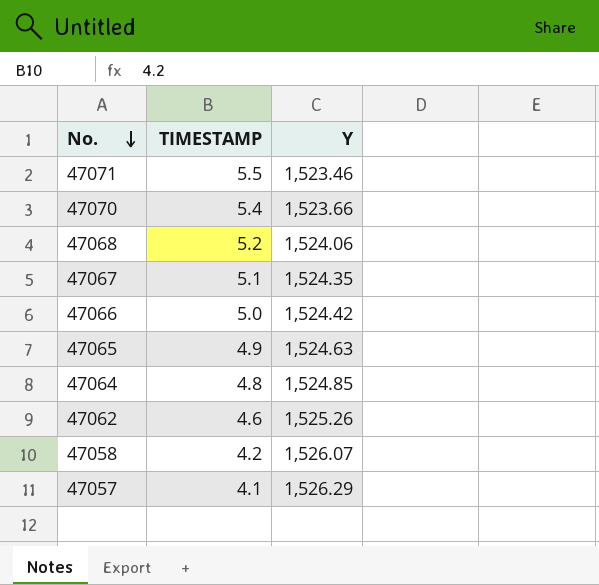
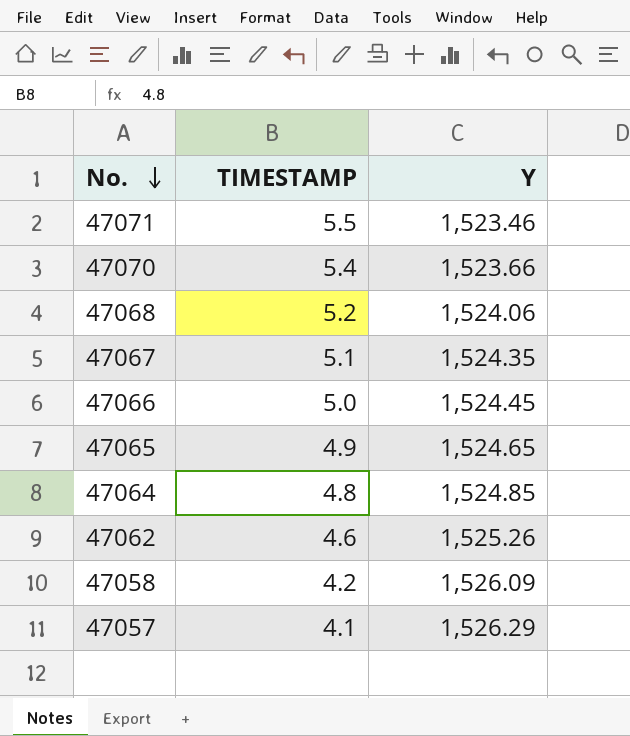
47066 | Y: 1,524.42 -> 1,524.45
47065 | Y: 1,524.63 -> 1,524.65
47058 | Y: 1,526.07 -> 1,526.09

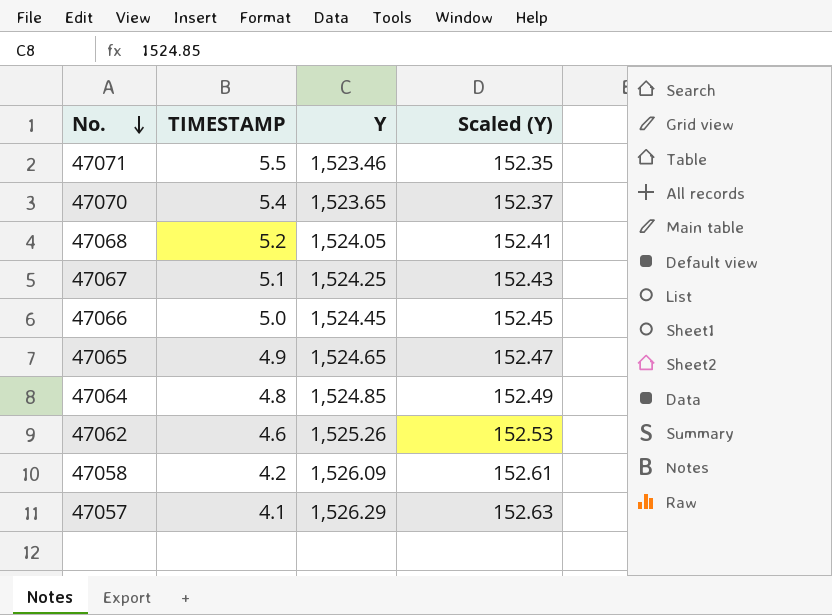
column Scaled (Y) | formula: none -> [Y] * 0.1
47070 | Y: 1,523.66 -> 1,523.65
47068 | Y: 1,524.06 -> 1,524.05
47067 | Y: 1,524.35 -> 1,524.25

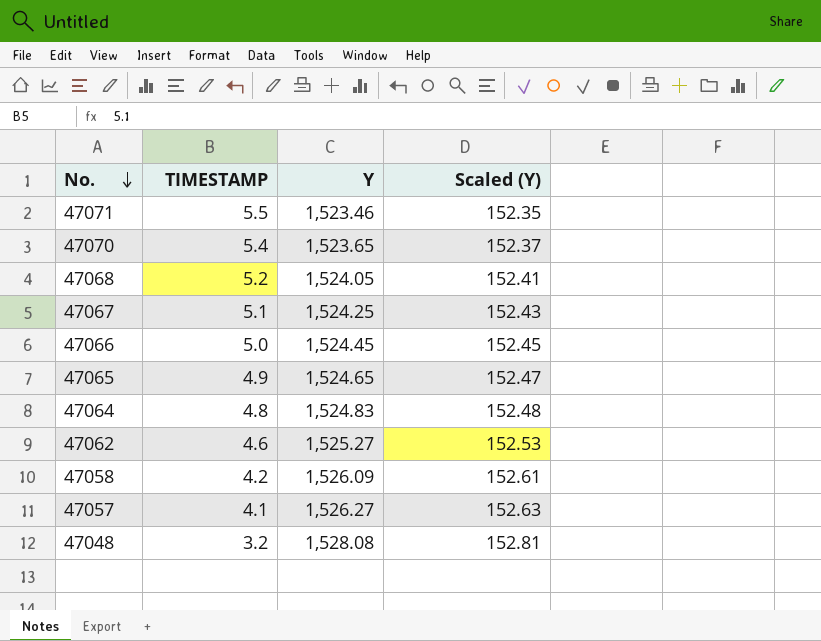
47064 | Y: 1,524.85 -> 1,524.83
47064 | Scaled (Y): 152.49 -> 152.48
47062 | Y: 1,525.26 -> 1,525.27
47057 | Y: 1,526.29 -> 1,526.27
row 47048: none -> 3.2 | 1,528.08 | 152.81

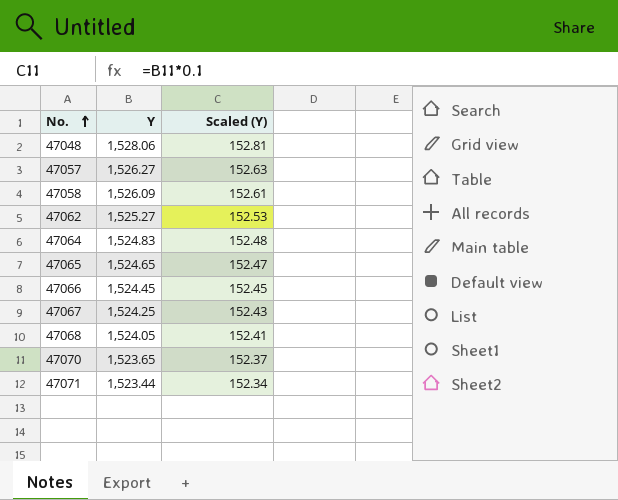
row order: No. descending -> No. ascending
column TIMESTAMP | position: 2 -> none
47048 | Y: 1,528.08 -> 1,528.06
47071 | Y: 1,523.46 -> 1,523.44
47071 | Scaled (Y): 152.35 -> 152.34

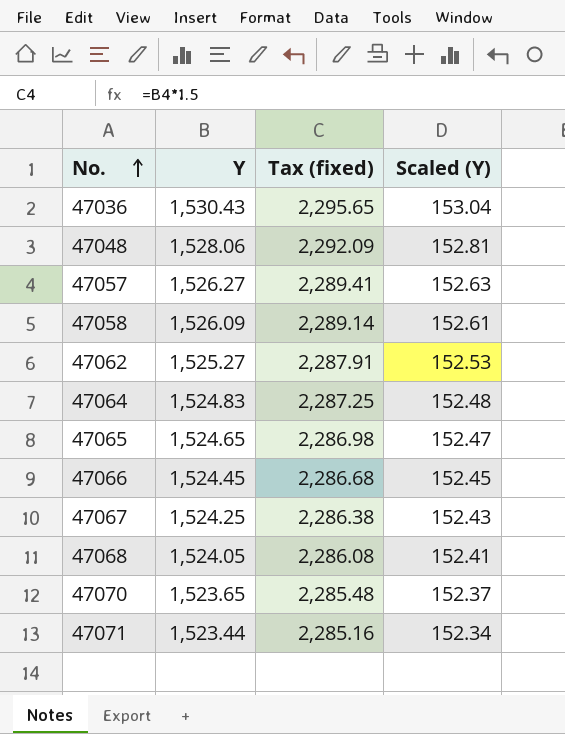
column Tax (fixed) | formula: none -> [Y] * 1.5
row 47036: none -> 1,530.43 | 2,295.65 | 153.04

